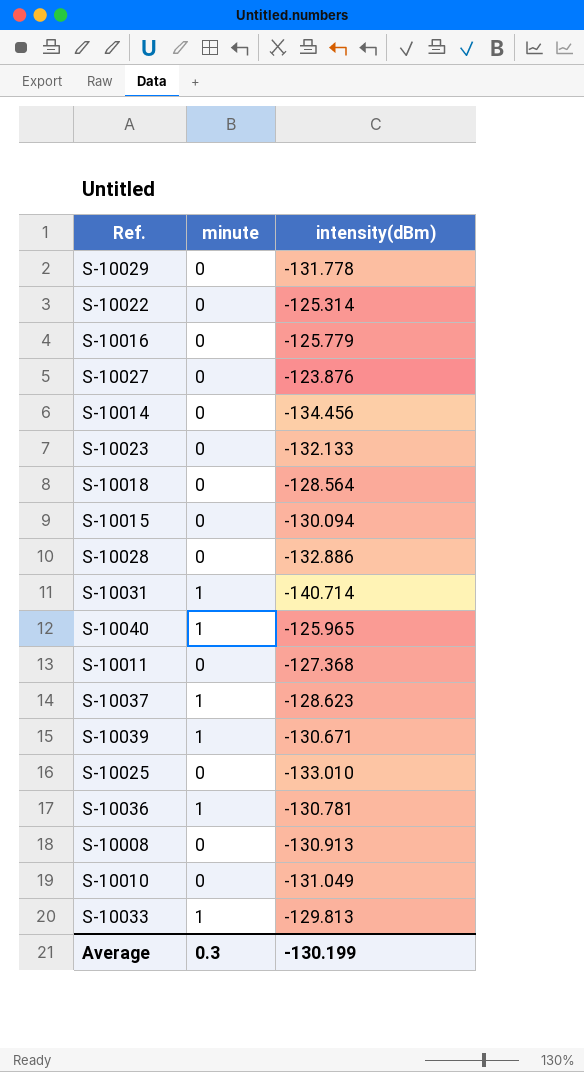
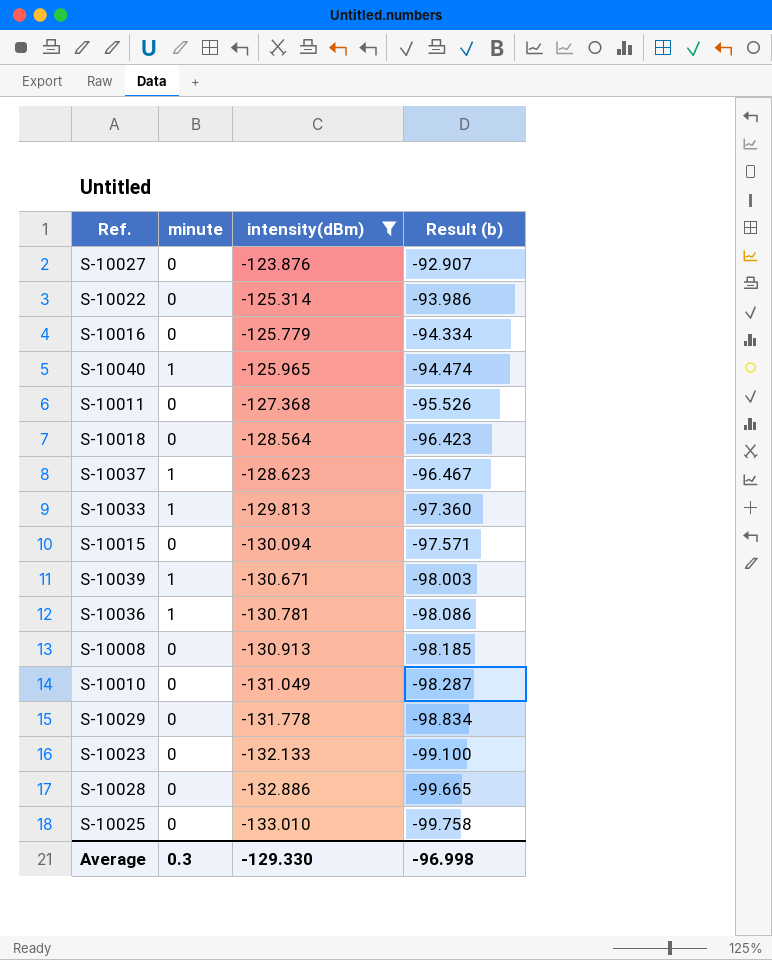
filter: none -> intensity(dBm) >= -133.010
row order: none -> intensity(dBm) descending
column Result (b) | formula: none -> [intensity(dBm)] * 0.75
Average | intensity(dBm): -130.199 -> -129.330

